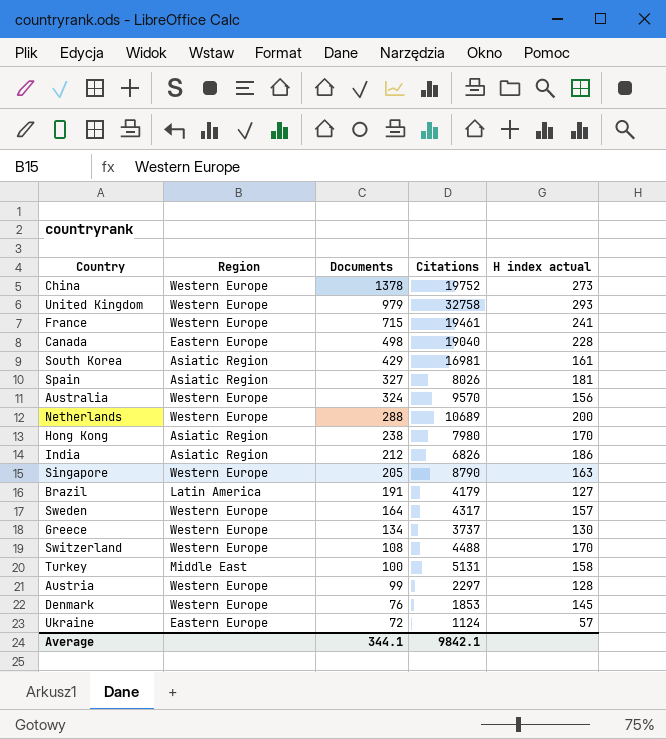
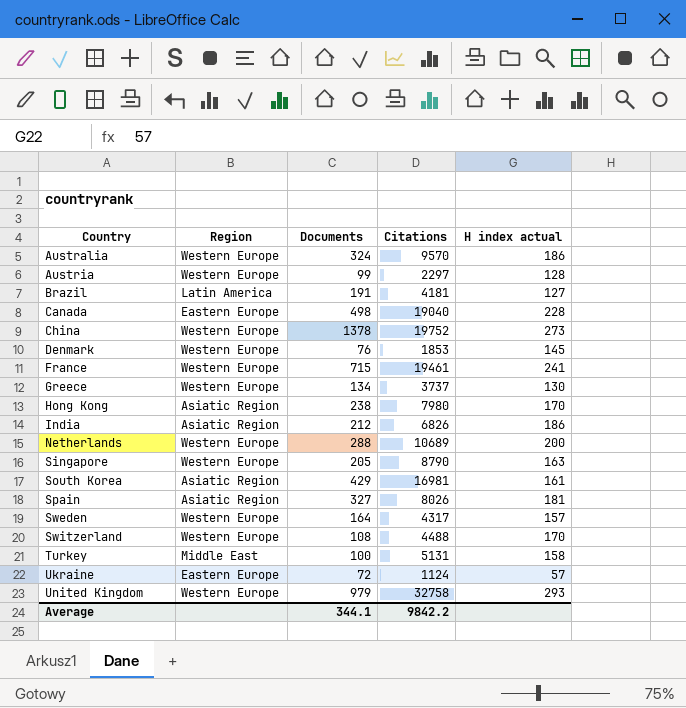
row order: Documents descending -> Country ascending
Australia | H index actual: 156 -> 186
Brazil | Citations: 4179 -> 4181
Average | Citations: 9842.1 -> 9842.2

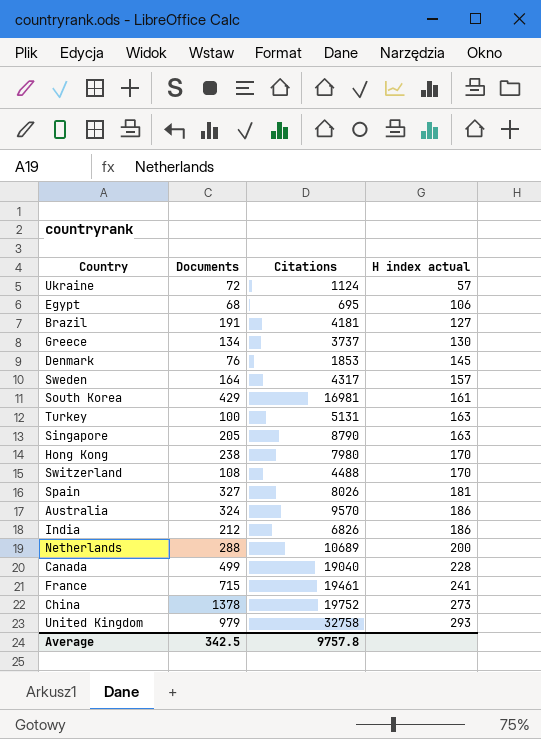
row order: Country ascending -> H index actual ascending
column Region | position: 2 -> none
row Austria: Western Europe | 99 | 2297 | 128 -> none
row Egypt: none -> 68 | 695 | 106
Turkey | H index actual: 158 -> 163
Canada | Documents: 498 -> 499
Average | Documents: 344.1 -> 342.5
Average | Citations: 9842.2 -> 9757.8

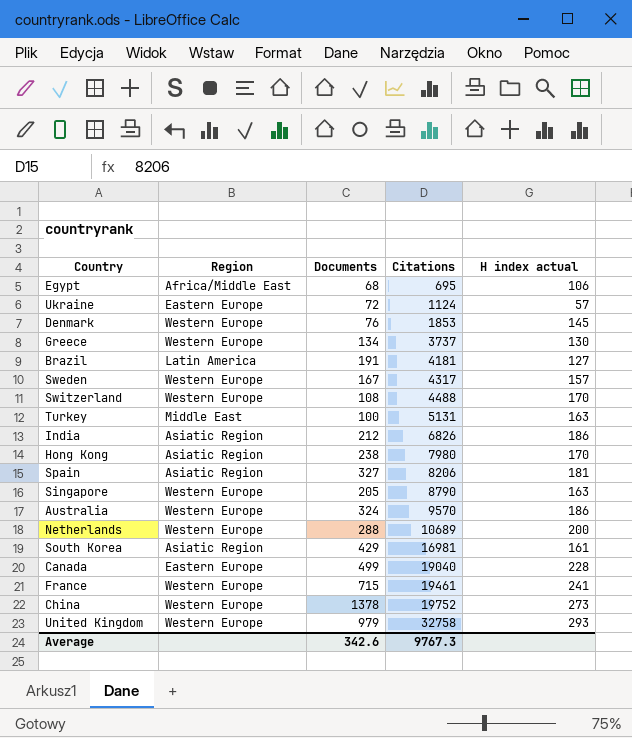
row order: H index actual ascending -> Citations ascending
column Region | position: none -> 2
Sweden | Documents: 164 -> 167
Spain | Citations: 8026 -> 8206
Average | Documents: 342.5 -> 342.6
Average | Citations: 9757.8 -> 9767.3

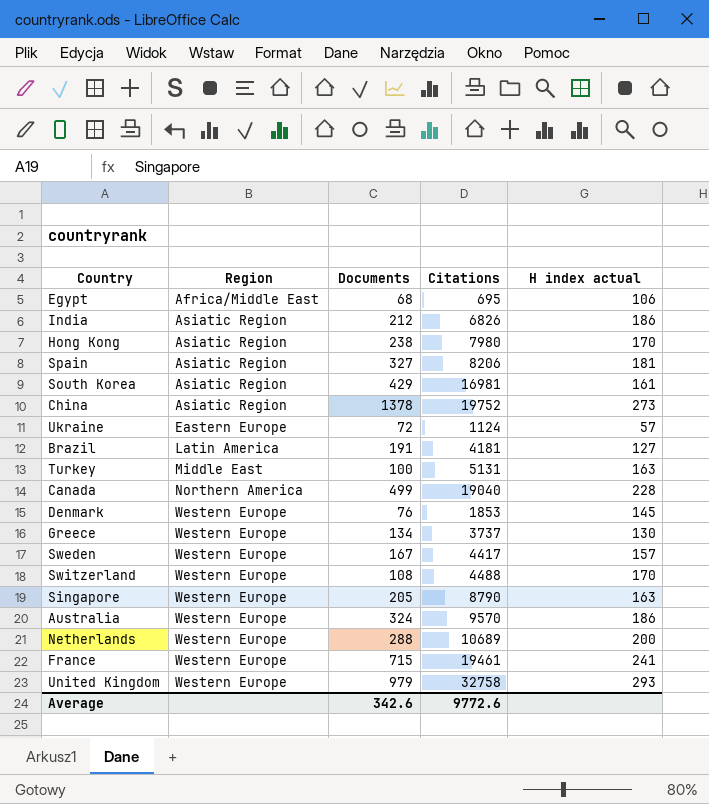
row order: Citations ascending -> Region ascending
China | Region: Western Europe -> Asiatic Region
Canada | Region: Eastern Europe -> Northern America
Sweden | Citations: 4317 -> 4417
Average | Citations: 9767.3 -> 9772.6

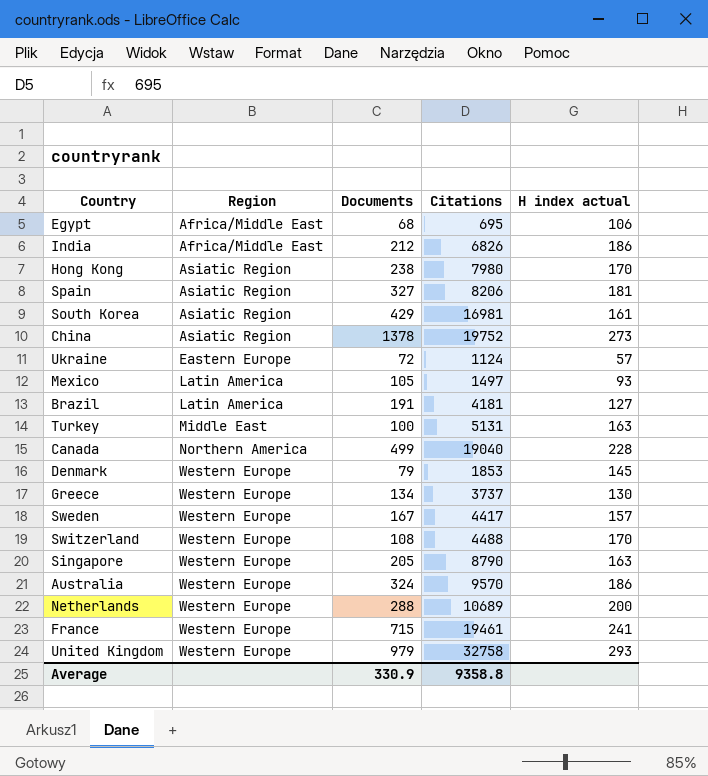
India | Region: Asiatic Region -> Africa/Middle East
row Mexico: none -> Latin America | 105 | 1497 | 93
Denmark | Documents: 76 -> 79
Average | Documents: 342.6 -> 330.9
Average | Citations: 9772.6 -> 9358.8

